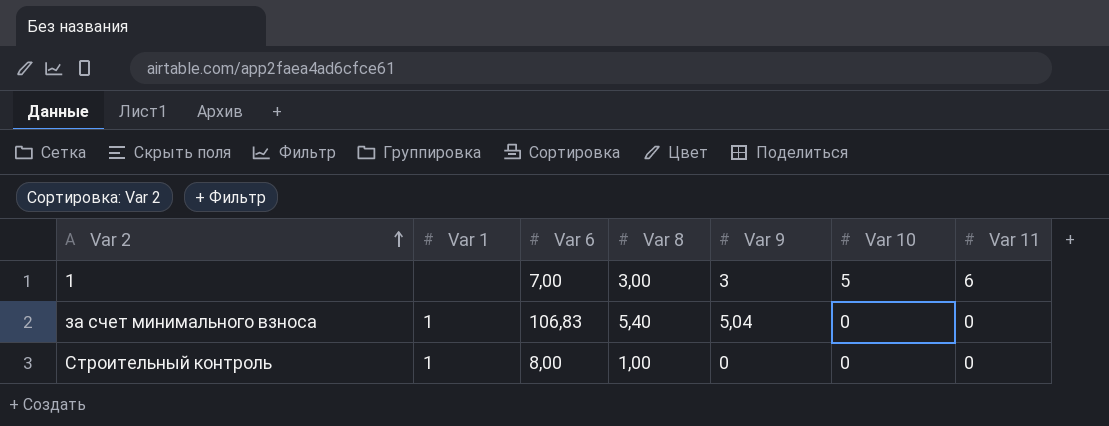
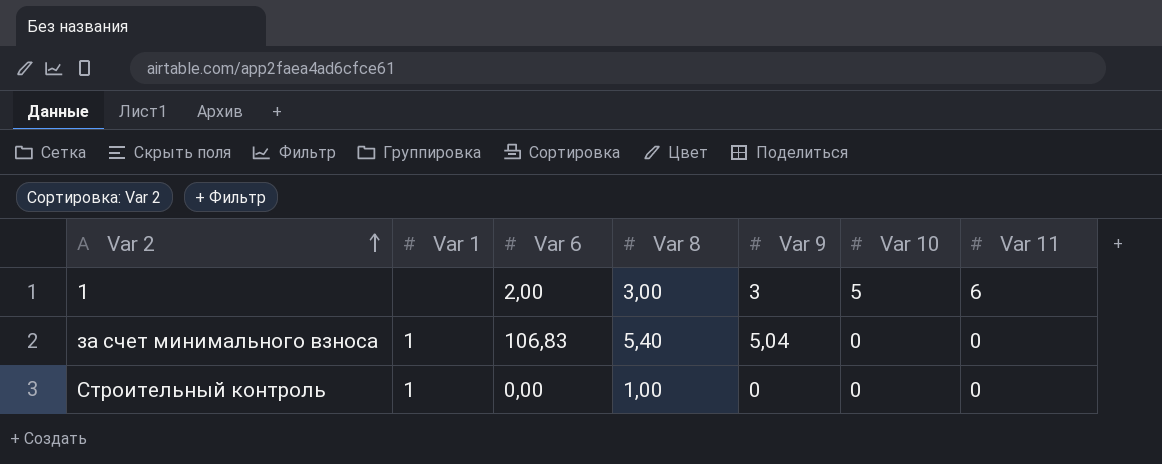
1 | Var 6: 7,00 -> 2,00
Строительный контроль | Var 6: 8,00 -> 0,00

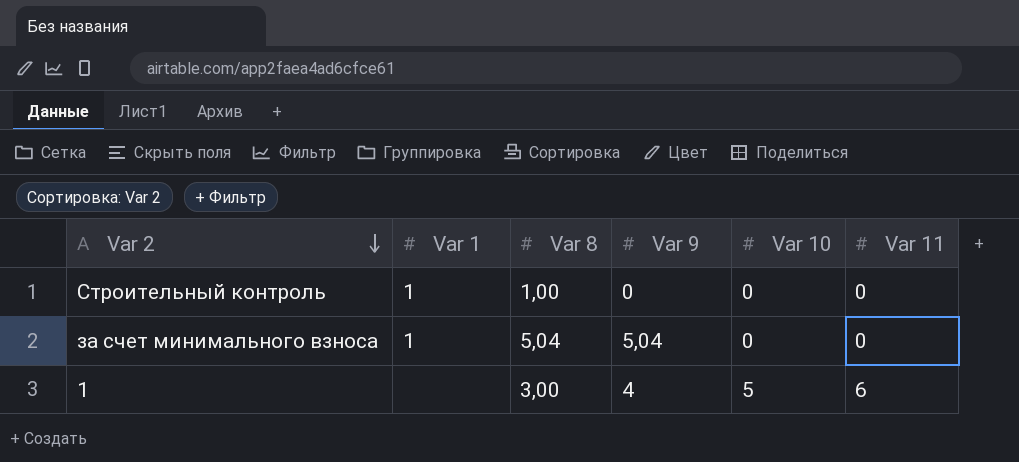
row order: Var 2 ascending -> Var 2 descending
column Var 6 | position: 3 -> none
за счет минимального взноса | Var 8: 5,40 -> 5,04
1 | Var 9: 3 -> 4

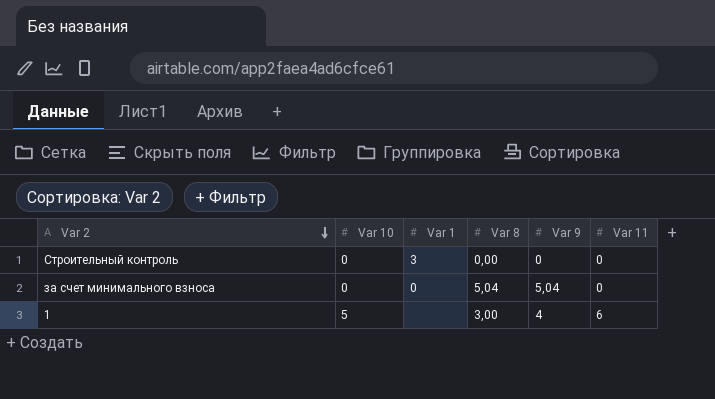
column Var 10 | position: 5 -> 2
Строительный контроль | Var 1: 1 -> 3
Строительный контроль | Var 8: 1,00 -> 0,00
за счет минимального взноса | Var 1: 1 -> 0

